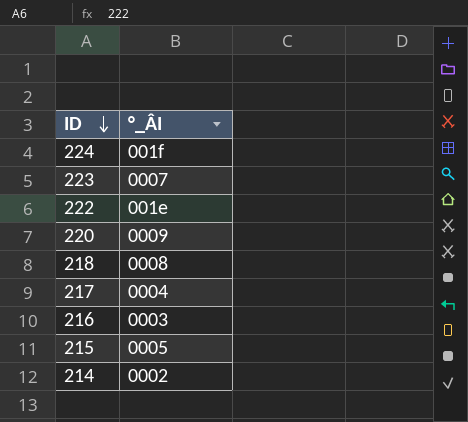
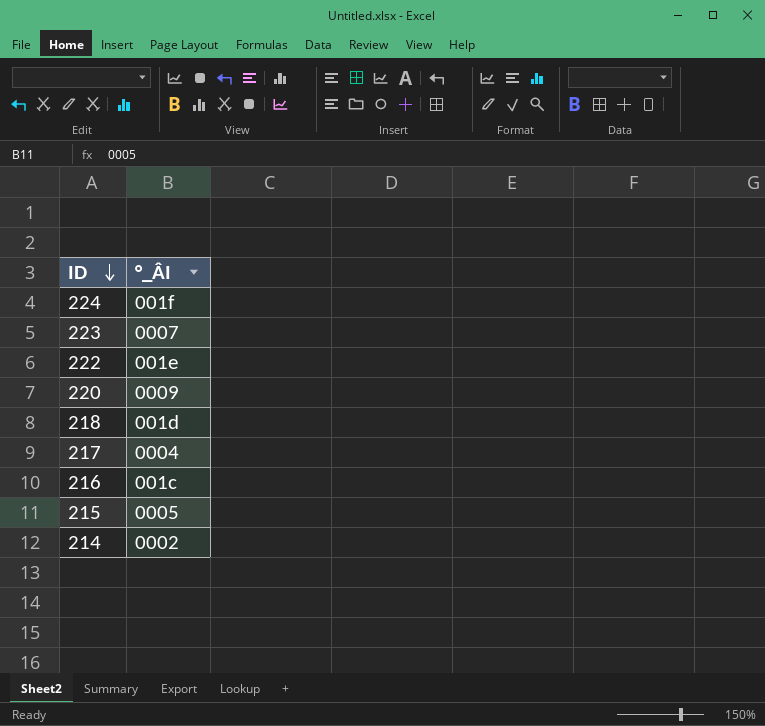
218 | °_ÂI: 0008 -> 001d
216 | °_ÂI: 0003 -> 001c

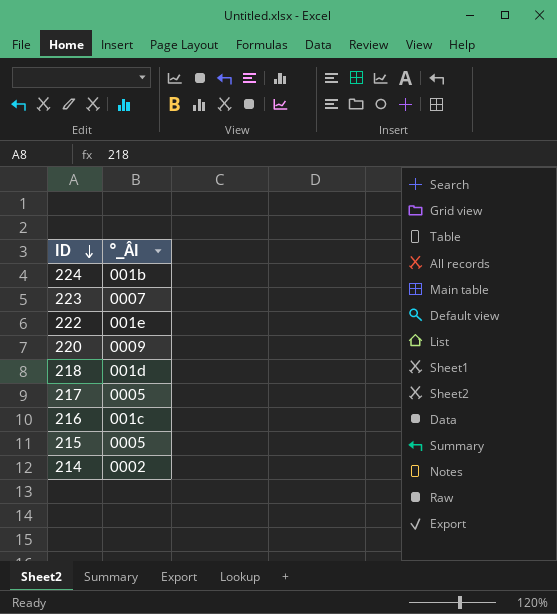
224 | °_ÂI: 001f -> 001b
217 | °_ÂI: 0004 -> 0005

